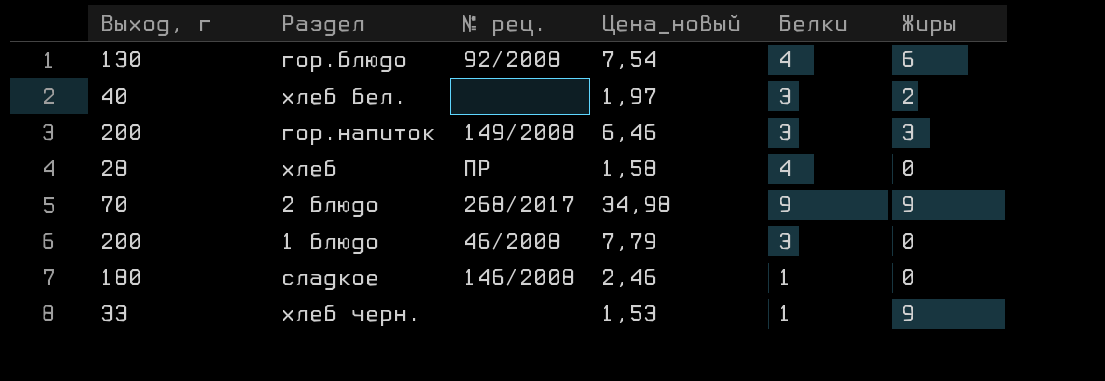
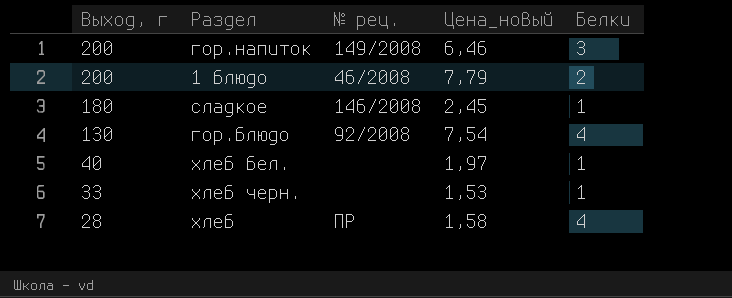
row order: none -> Выход, г descending
column Жиры | position: 6 -> none
row 2 блюдо: 70 | 268/2017 | 34,98 | 9 | 9 -> none
1 блюдо | Белки: 3 -> 2
сладкое | Цена_новый: 2,46 -> 2,45
хлеб бел. | Белки: 3 -> 1

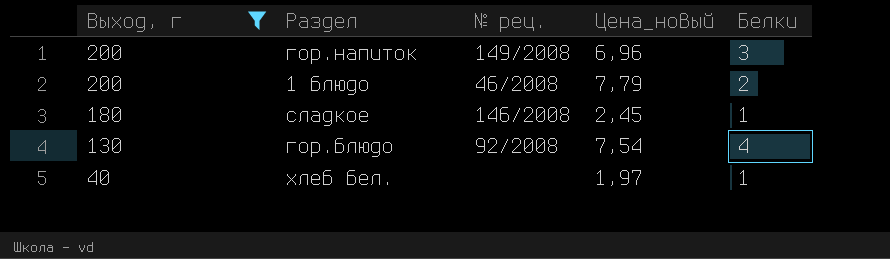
filter: none -> Выход, г >= 40
гор.напиток | Цена_новый: 6,46 -> 6,96

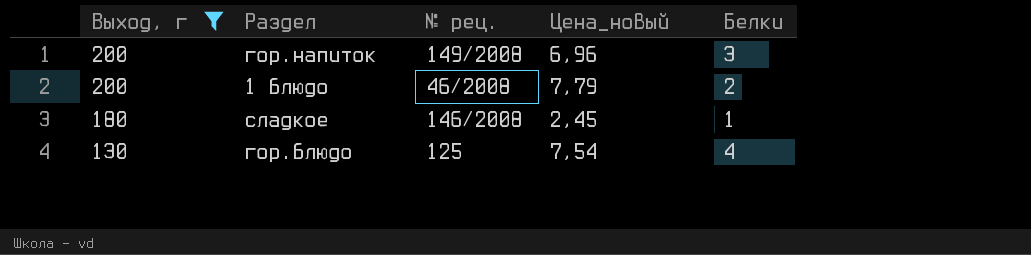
row хлеб бел.: 40 | none | 1,97 | 1 -> none
гор.блюдо | № рец.: 92/2008 -> 125

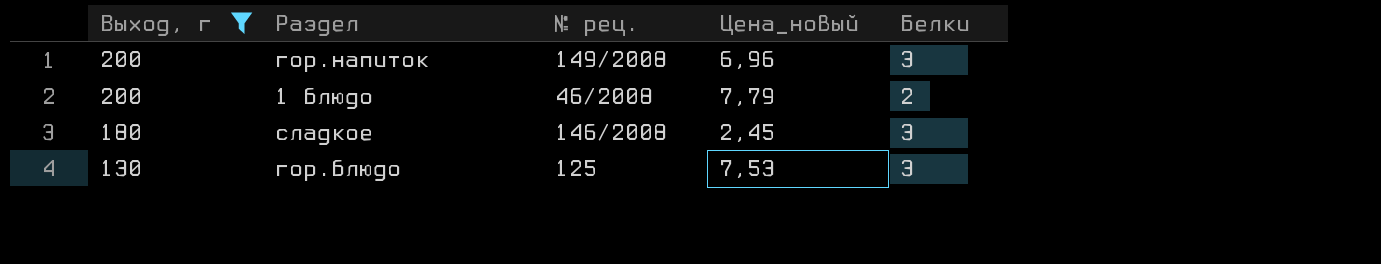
сладкое | Белки: 1 -> 3
гор.блюдо | Цена_новый: 7,54 -> 7,53
гор.блюдо | Белки: 4 -> 3

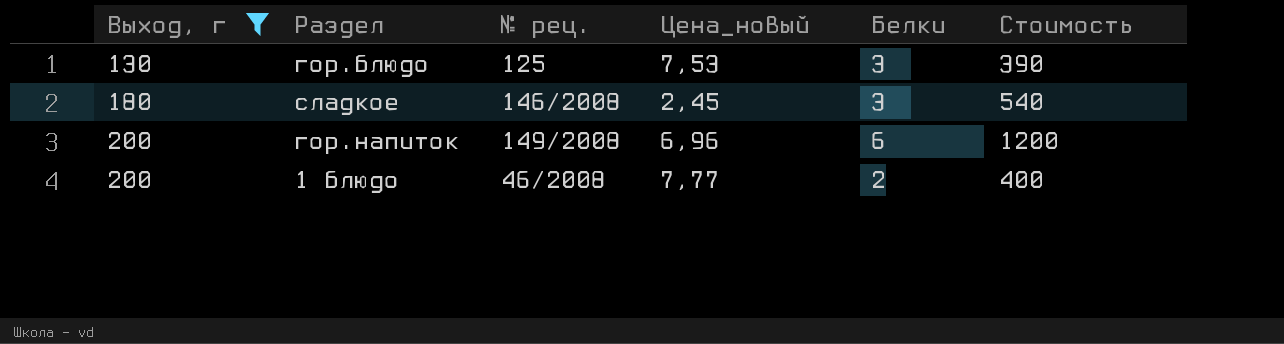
row order: Выход, г descending -> Выход, г ascending
column Стоимость | formula: none -> [Выход, г] * [Белки]
гор.напиток | Белки: 3 -> 6
1 блюдо | Цена_новый: 7,79 -> 7,77

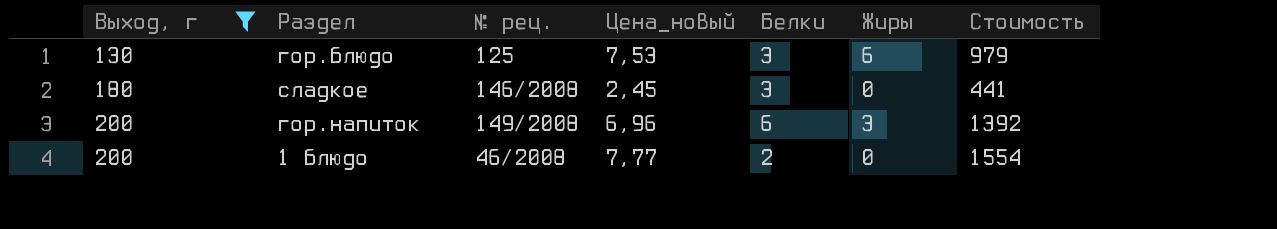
column Жиры | position: none -> 6
column Стоимость | formula: [Выход, г] * [Белки] -> [Выход, г] * [Цена_новый]

